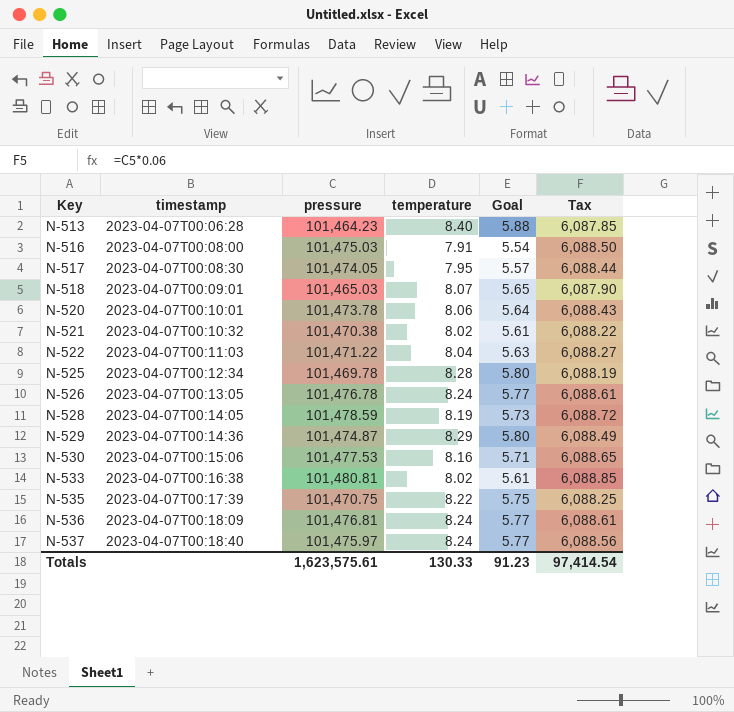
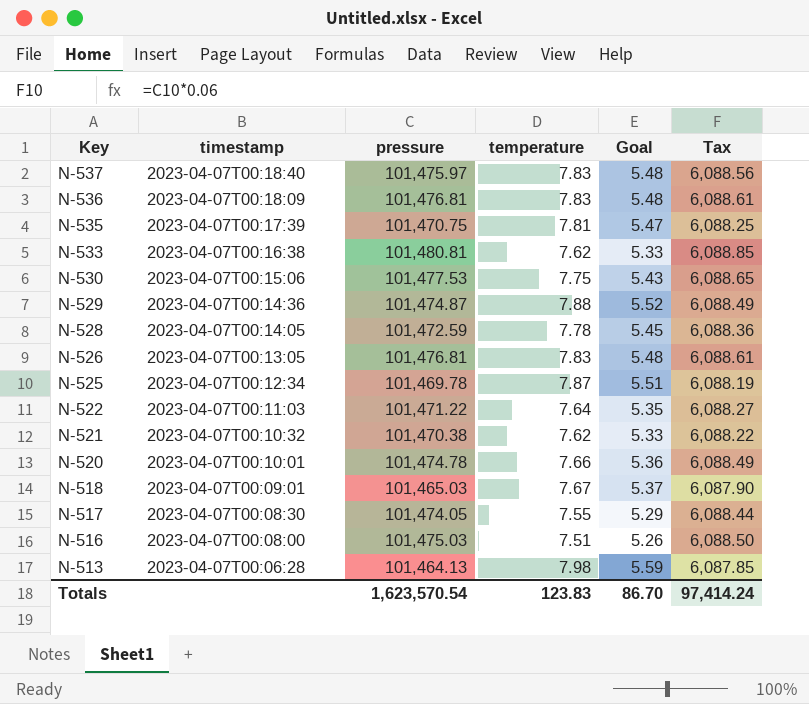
row order: Key ascending -> Key descending
N-537 | temperature: 8.24 -> 7.83
N-537 | Goal: 5.77 -> 5.48
N-536 | temperature: 8.24 -> 7.83
N-536 | Goal: 5.77 -> 5.48
N-535 | temperature: 8.22 -> 7.81
N-535 | Goal: 5.75 -> 5.47
N-533 | temperature: 8.02 -> 7.62
N-533 | Goal: 5.61 -> 5.33
N-530 | temperature: 8.16 -> 7.75
N-530 | Goal: 5.71 -> 5.43
N-529 | temperature: 8.29 -> 7.88
N-529 | Goal: 5.80 -> 5.52
N-528 | pressure: 101,478.59 -> 101,472.59
N-528 | temperature: 8.19 -> 7.78
N-528 | Goal: 5.73 -> 5.45
N-528 | Tax: 6,088.72 -> 6,088.36
N-526 | pressure: 101,476.78 -> 101,476.81
N-526 | temperature: 8.24 -> 7.83
N-526 | Goal: 5.77 -> 5.48
N-525 | temperature: 8.28 -> 7.87
N-525 | Goal: 5.80 -> 5.51
N-522 | temperature: 8.04 -> 7.64
N-522 | Goal: 5.63 -> 5.35
N-521 | temperature: 8.02 -> 7.62
N-521 | Goal: 5.61 -> 5.33
N-520 | pressure: 101,473.78 -> 101,474.78
N-520 | temperature: 8.06 -> 7.66
N-520 | Goal: 5.64 -> 5.36
N-520 | Tax: 6,088.43 -> 6,088.49
N-518 | temperature: 8.07 -> 7.67
N-518 | Goal: 5.65 -> 5.37
N-517 | temperature: 7.95 -> 7.55
N-517 | Goal: 5.57 -> 5.29
N-516 | temperature: 7.91 -> 7.51
N-516 | Goal: 5.54 -> 5.26
N-513 | pressure: 101,464.23 -> 101,464.13
N-513 | temperature: 8.40 -> 7.98
N-513 | Goal: 5.88 -> 5.59
Totals | pressure: 1,623,575.61 -> 1,623,570.54
Totals | temperature: 130.33 -> 123.83
Totals | Goal: 91.23 -> 86.70
Totals | Tax: 97,414.54 -> 97,414.24

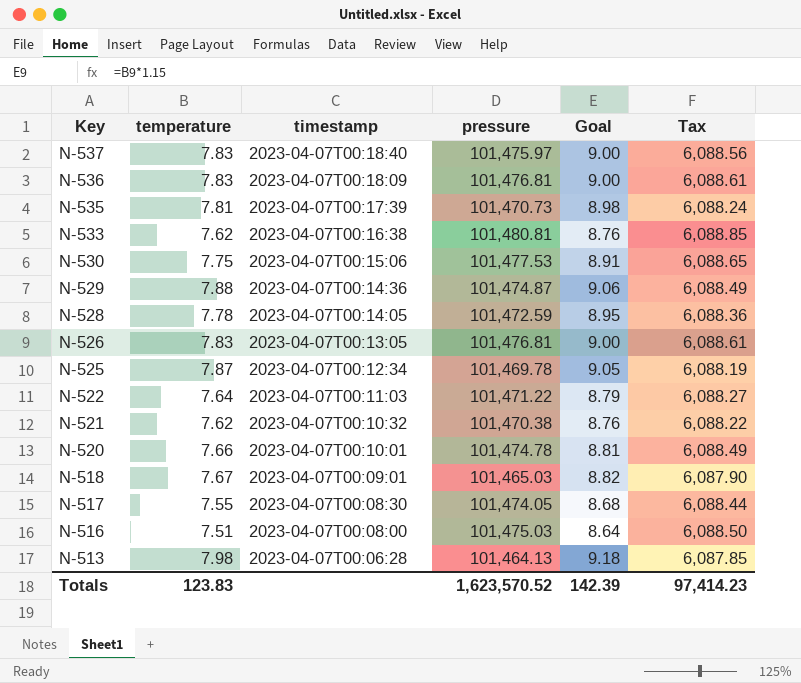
column temperature | position: 4 -> 2
column Goal | formula: [temperature] * 0.7 -> [temperature] * 1.15
N-535 | pressure: 101,470.75 -> 101,470.73
N-535 | Tax: 6,088.25 -> 6,088.24
Totals | pressure: 1,623,570.54 -> 1,623,570.52
Totals | Goal: 86.70 -> 142.39
Totals | Tax: 97,414.24 -> 97,414.23

